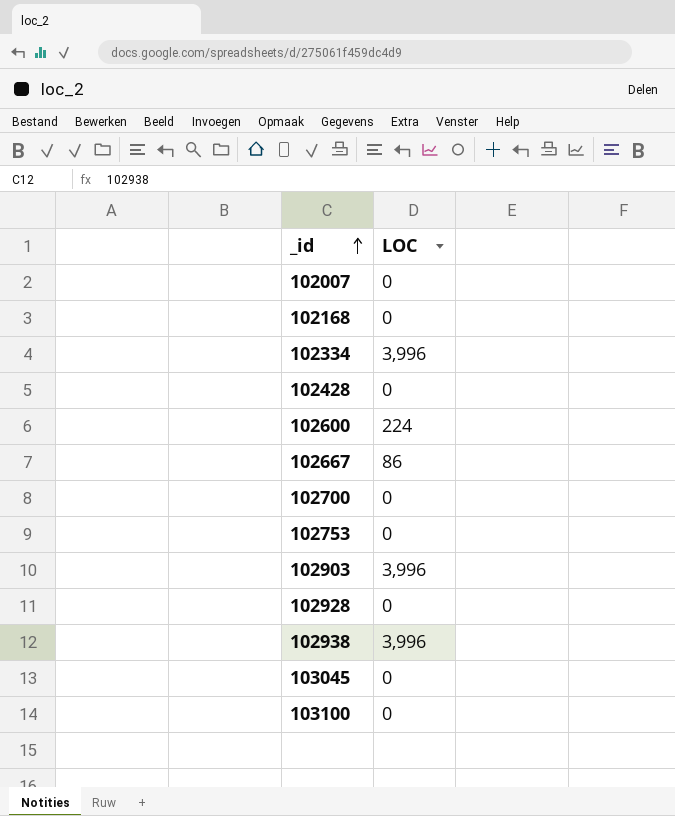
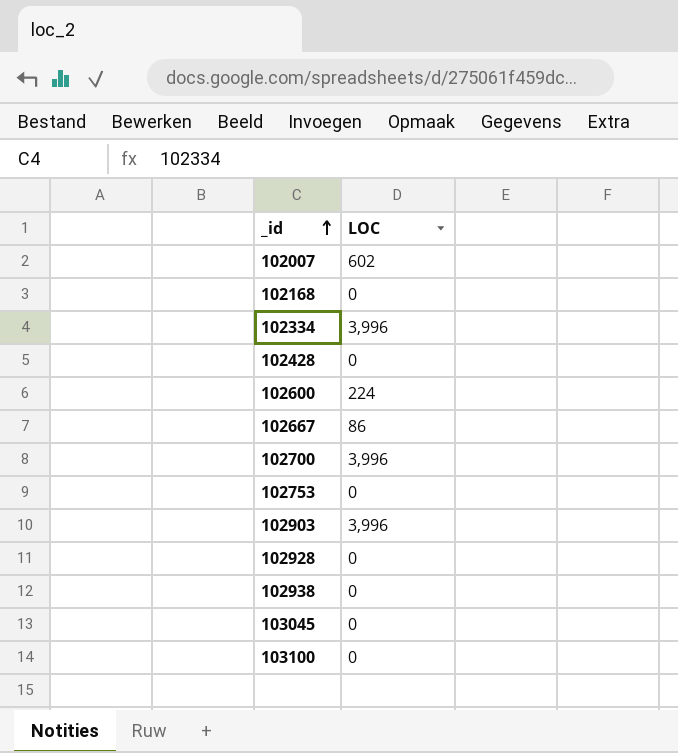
102007 | LOC: 0 -> 602
102700 | LOC: 0 -> 3,996
102938 | LOC: 3,996 -> 0

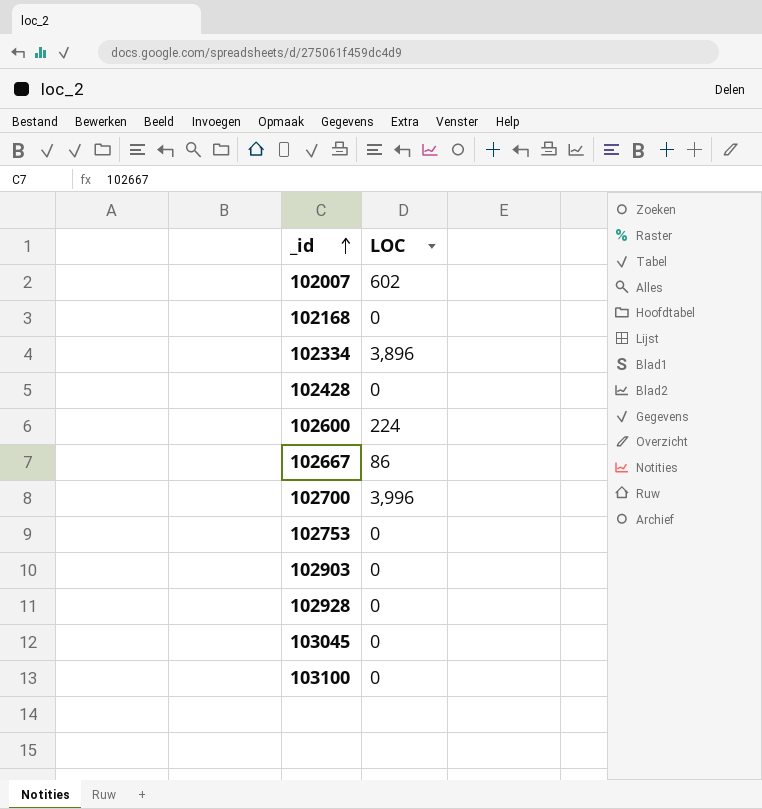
row 102938: 0 -> none
102334 | LOC: 3,996 -> 3,896
102903 | LOC: 3,996 -> 0

